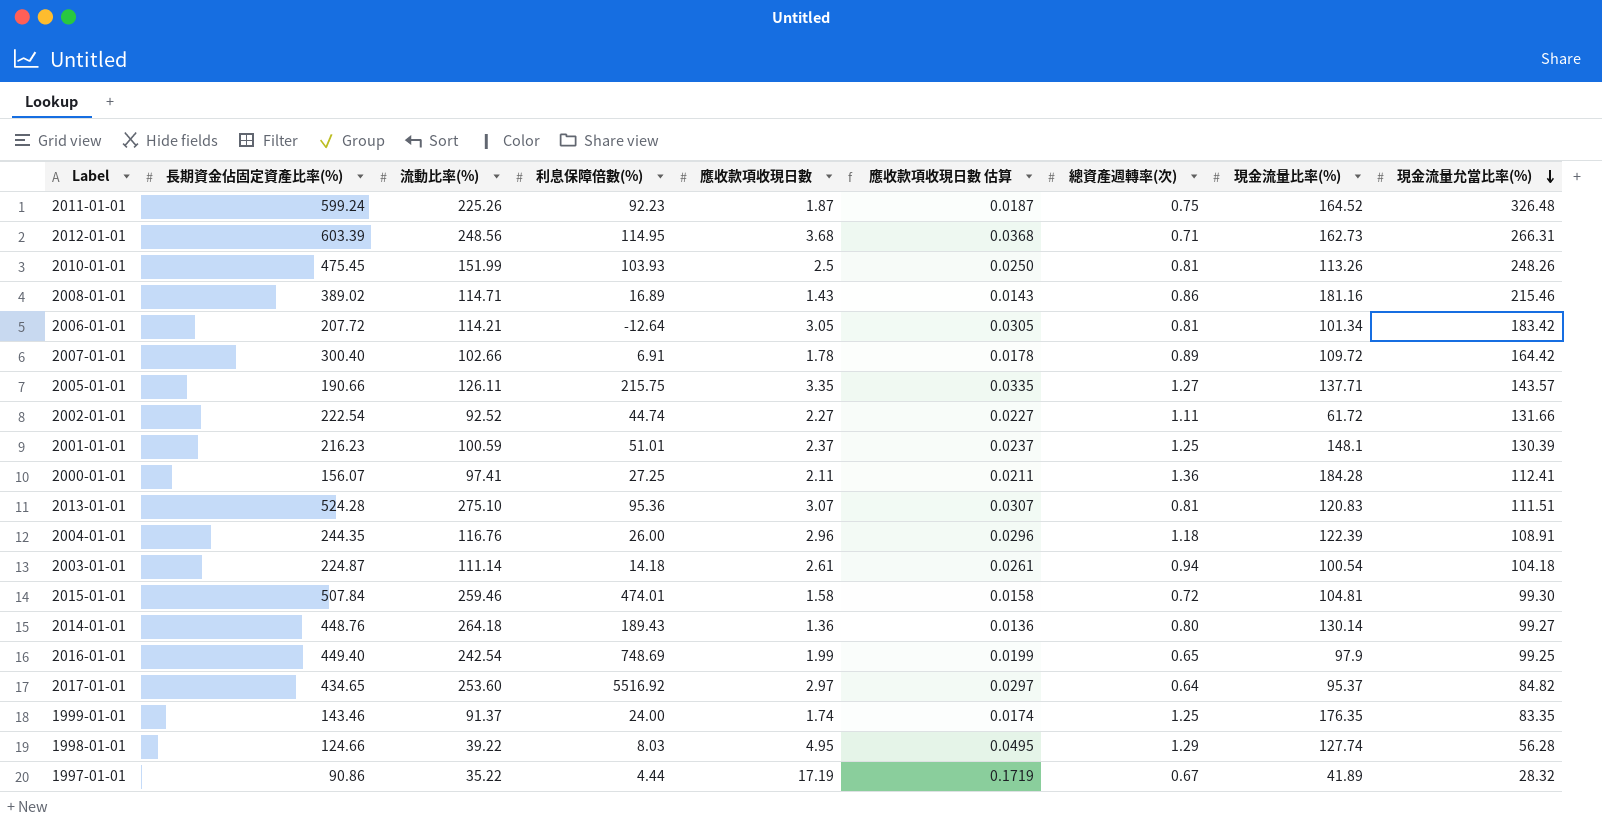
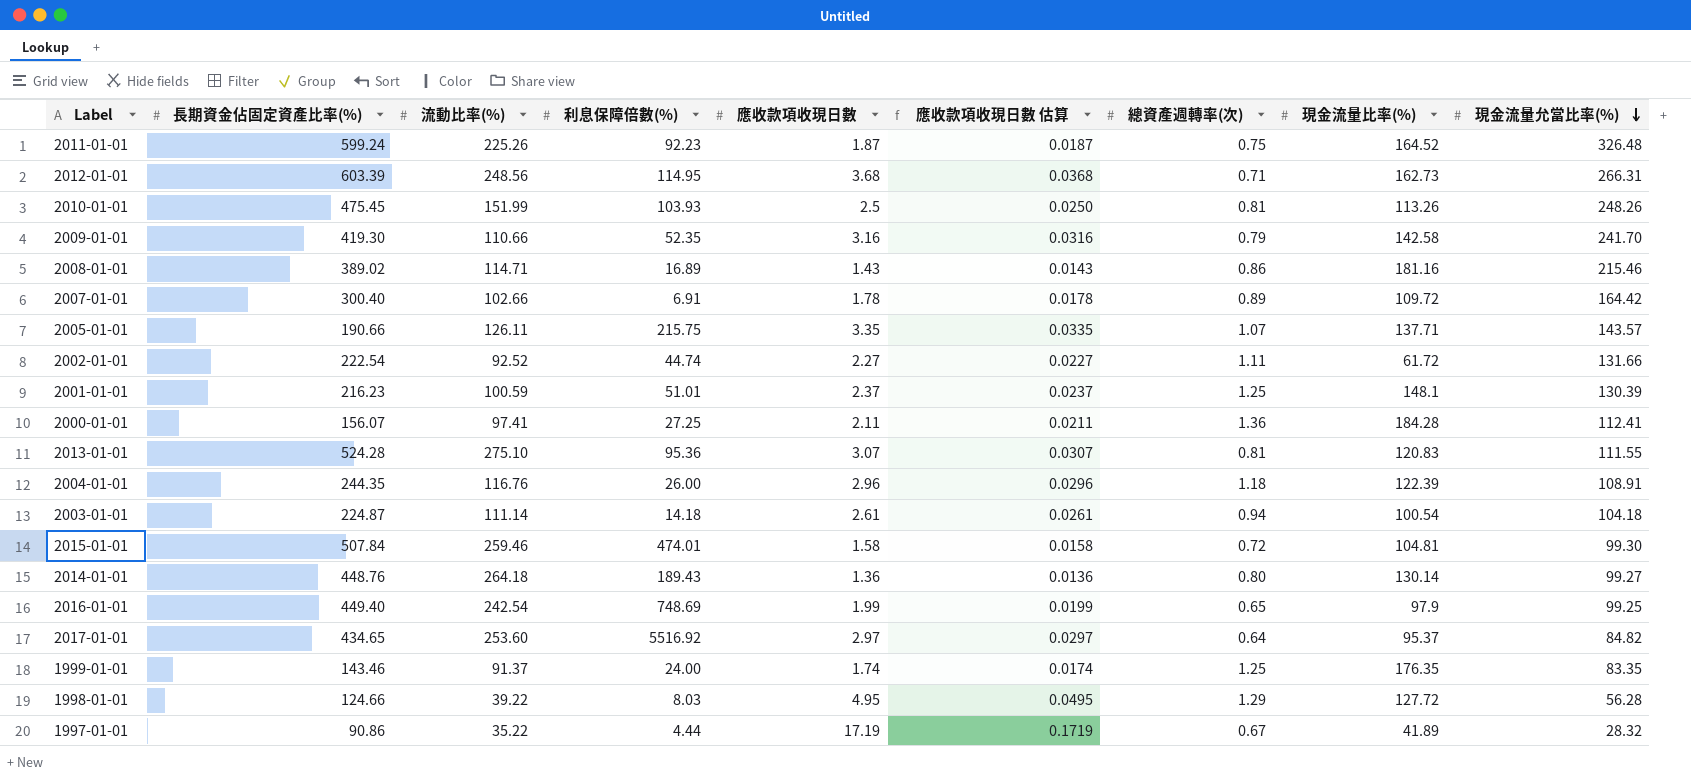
row 2006-01-01: 207.72 | 114.21 | -12.64 | 3.05 | 0.0305 | 0.81 | 101.34 | 183.42 -> none
row 2009-01-01: none -> 419.30 | 110.66 | 52.35 | 3.16 | 0.0316 | 0.79 | 142.58 | 241.70
2005-01-01 | 總資產週轉率(次): 1.27 -> 1.07
2013-01-01 | 現金流量允當比率(%): 111.51 -> 111.55
1998-01-01 | 現金流量比率(%): 127.74 -> 127.72

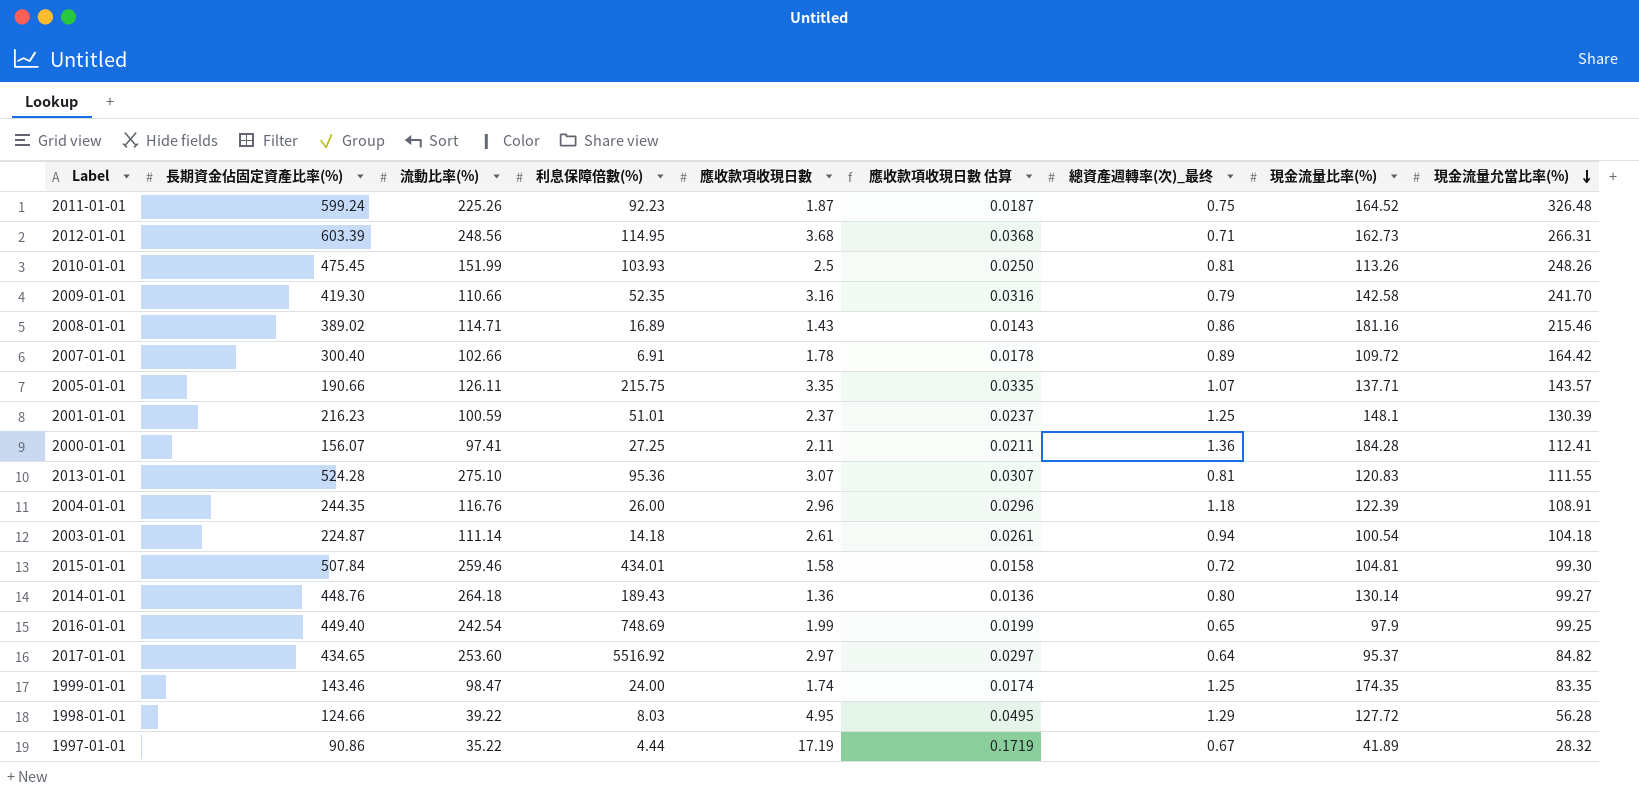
column name: 總資產週轉率(次) -> 總資產週轉率(次)_最终
row 2002-01-01: 222.54 | 92.52 | 44.74 | 2.27 | 0.0227 | 1.11 | 61.72 | 131.66 -> none
2015-01-01 | 利息保障倍數(%): 474.01 -> 434.01
1999-01-01 | 流動比率(%): 91.37 -> 98.47
1999-01-01 | 現金流量比率(%): 176.35 -> 174.35

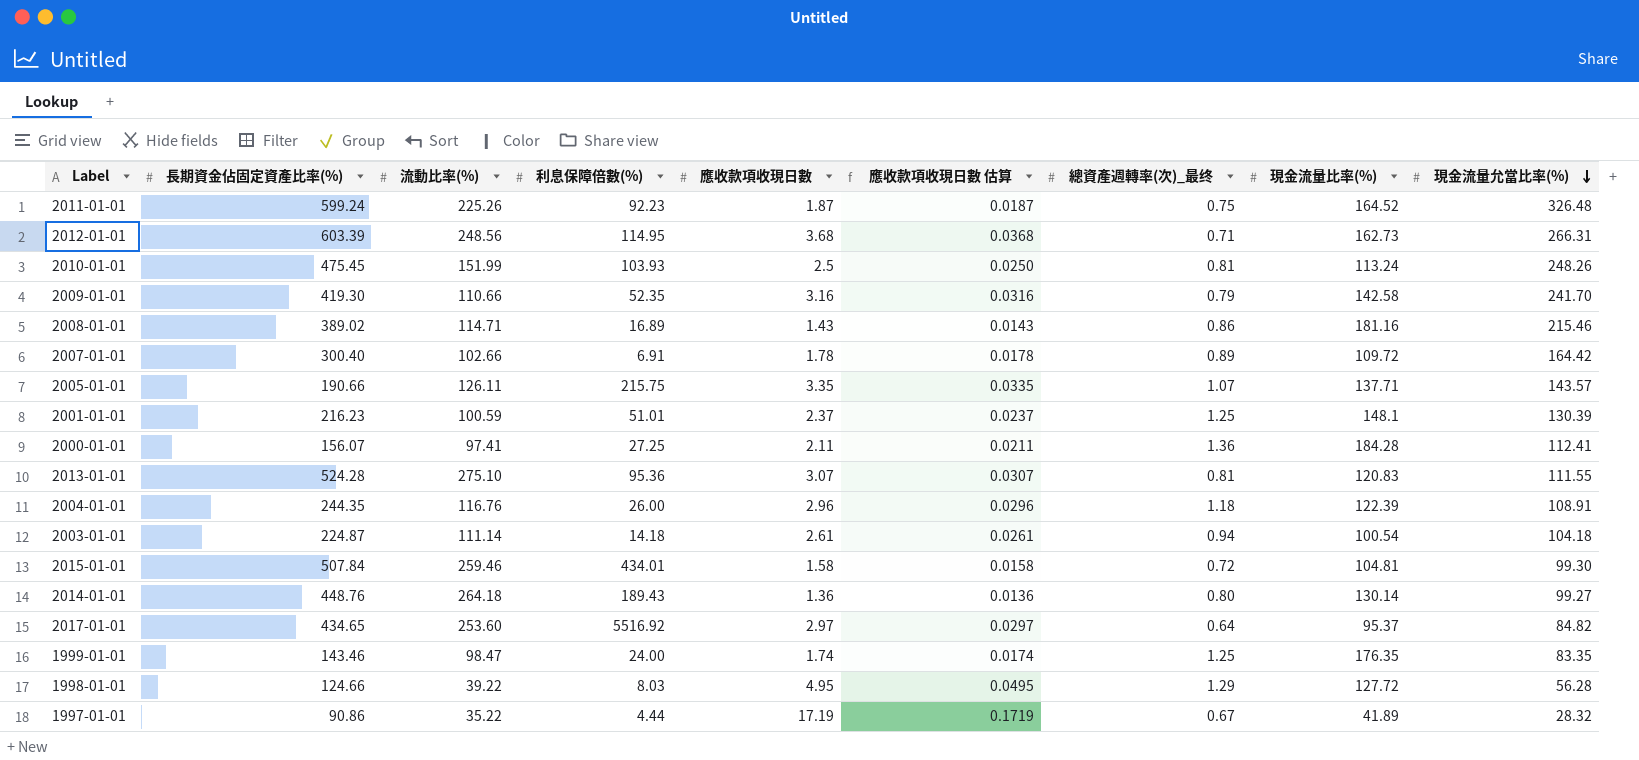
row 2016-01-01: 449.40 | 242.54 | 748.69 | 1.99 | 0.0199 | 0.65 | 97.9 | 99.25 -> none
2010-01-01 | 現金流量比率(%): 113.26 -> 113.24
1999-01-01 | 現金流量比率(%): 174.35 -> 176.35

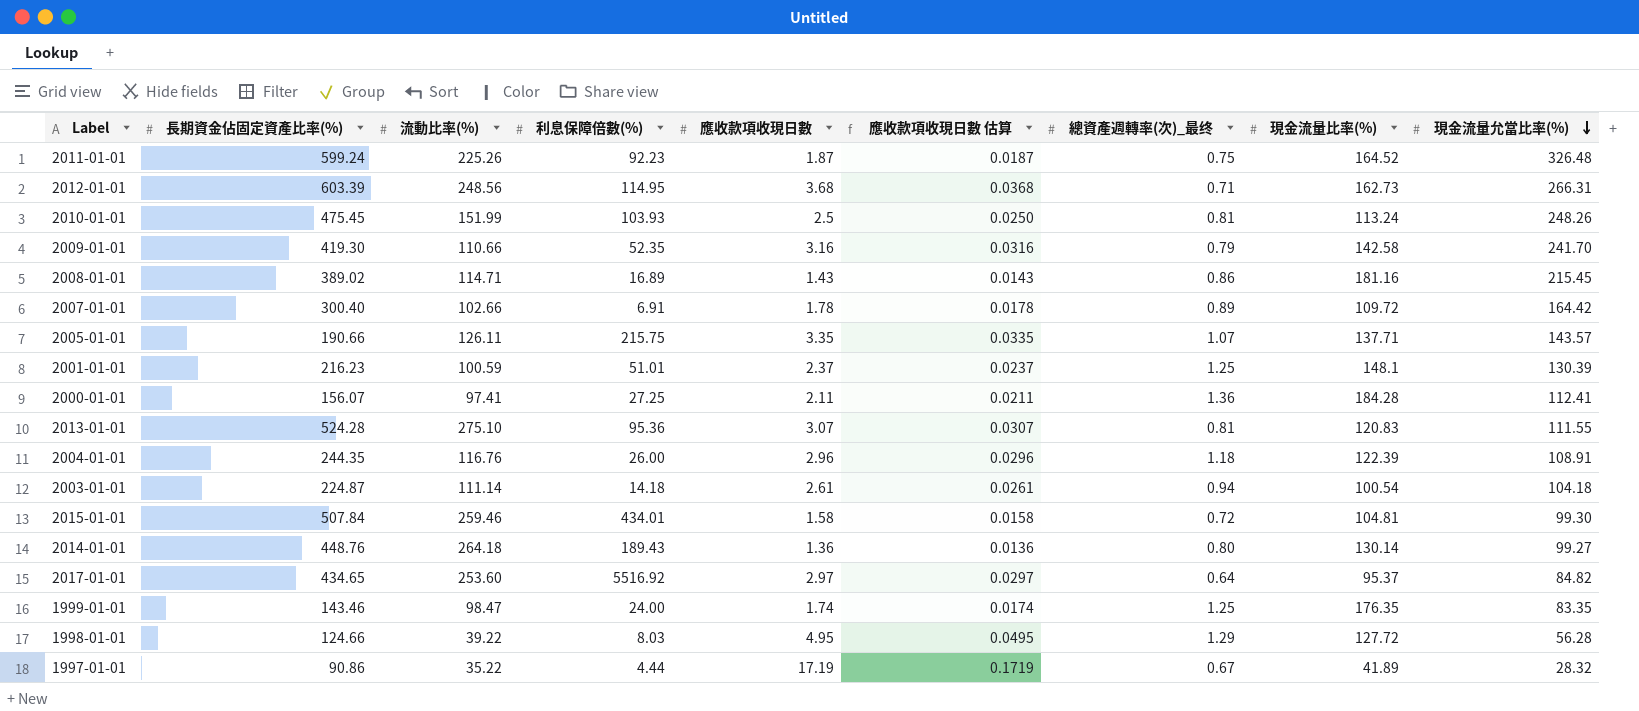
2008-01-01 | 現金流量允當比率(%): 215.46 -> 215.45

